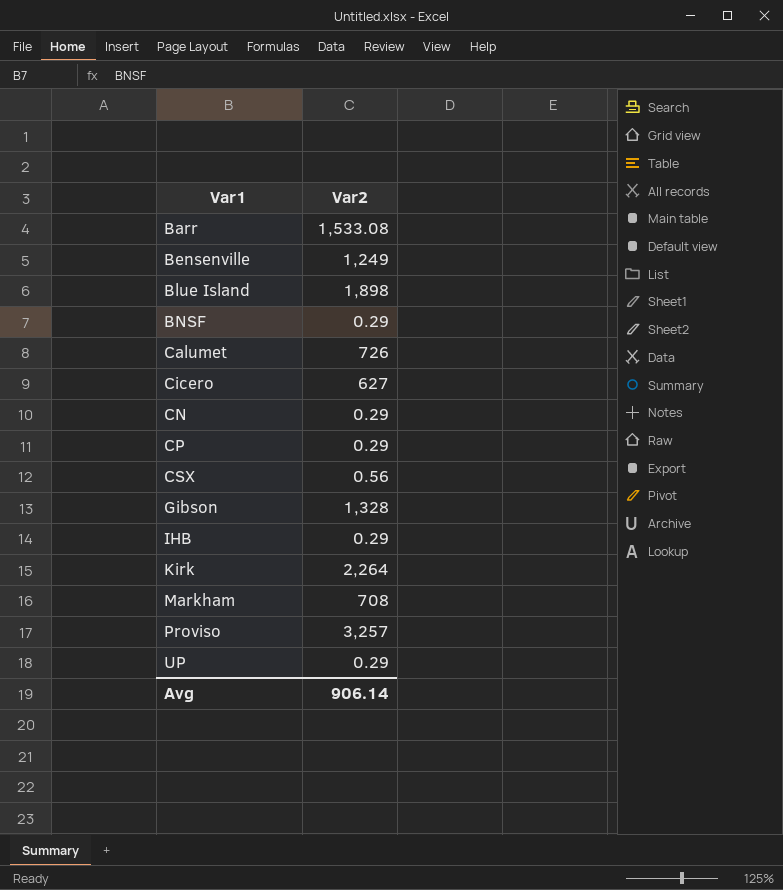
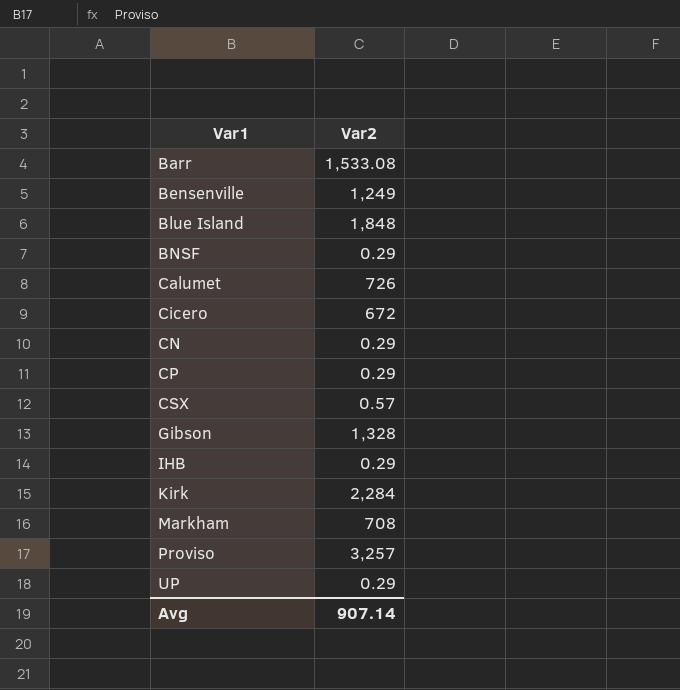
Blue Island | Var2: 1,898 -> 1,848
Cicero | Var2: 627 -> 672
CSX | Var2: 0.56 -> 0.57
Kirk | Var2: 2,264 -> 2,284
Avg | Var2: 906.14 -> 907.14

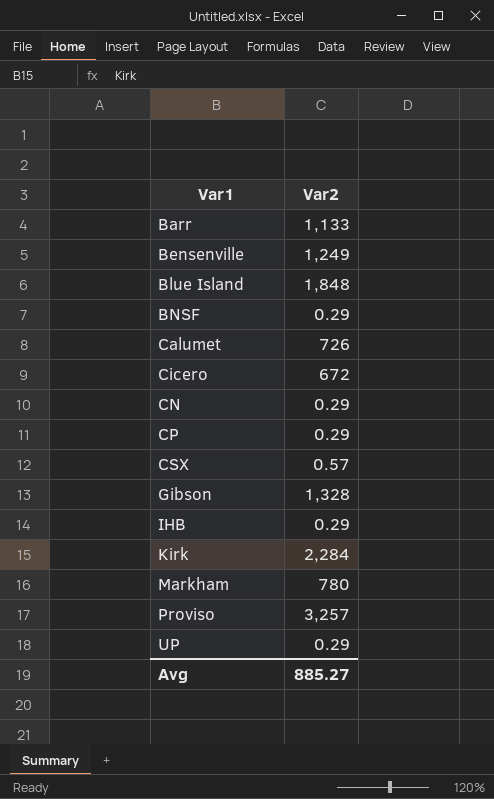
Barr | Var2: 1,533.08 -> 1,133
Markham | Var2: 708 -> 780
Avg | Var2: 907.14 -> 885.27

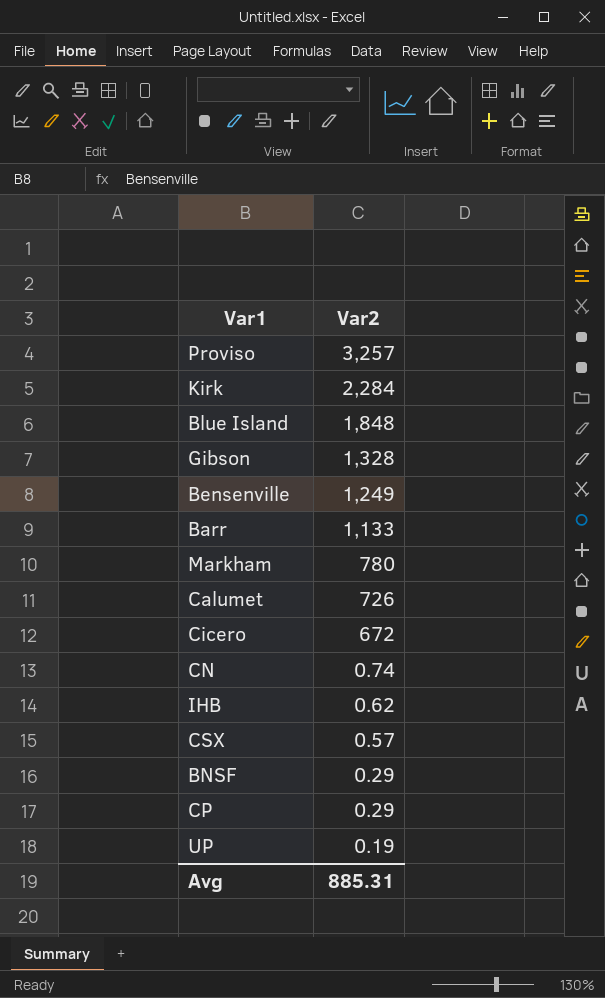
row order: Var1 ascending -> Var2 descending
CN | Var2: 0.29 -> 0.74
IHB | Var2: 0.29 -> 0.62
UP | Var2: 0.29 -> 0.19
Avg | Var2: 885.27 -> 885.31

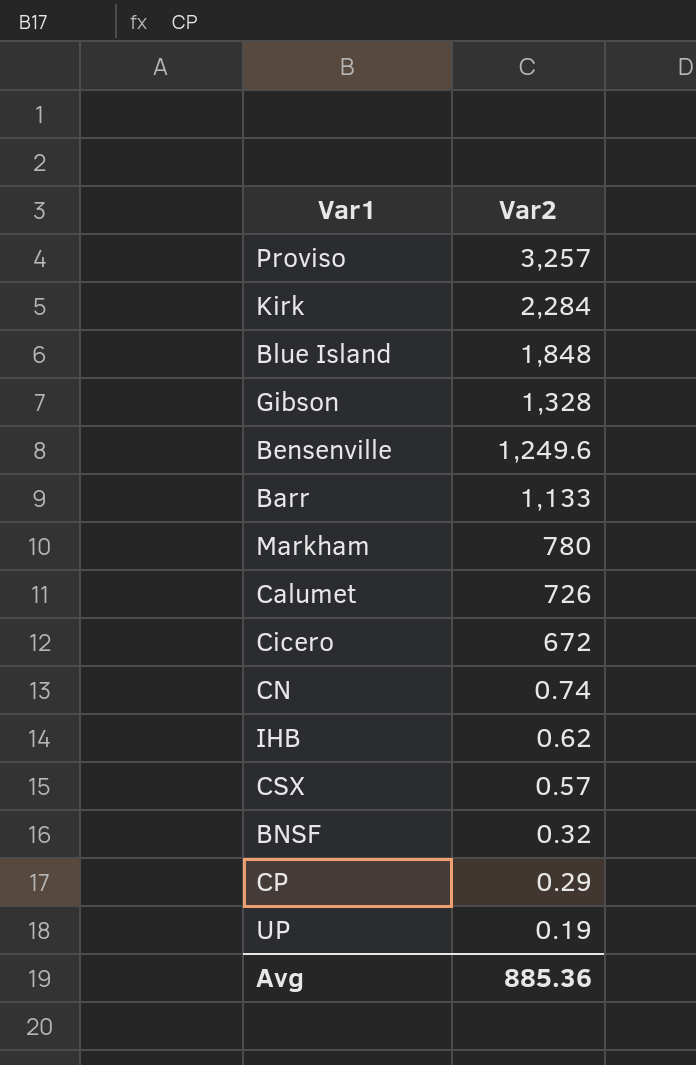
Bensenville | Var2: 1,249 -> 1,249.6
BNSF | Var2: 0.29 -> 0.32
Avg | Var2: 885.31 -> 885.36

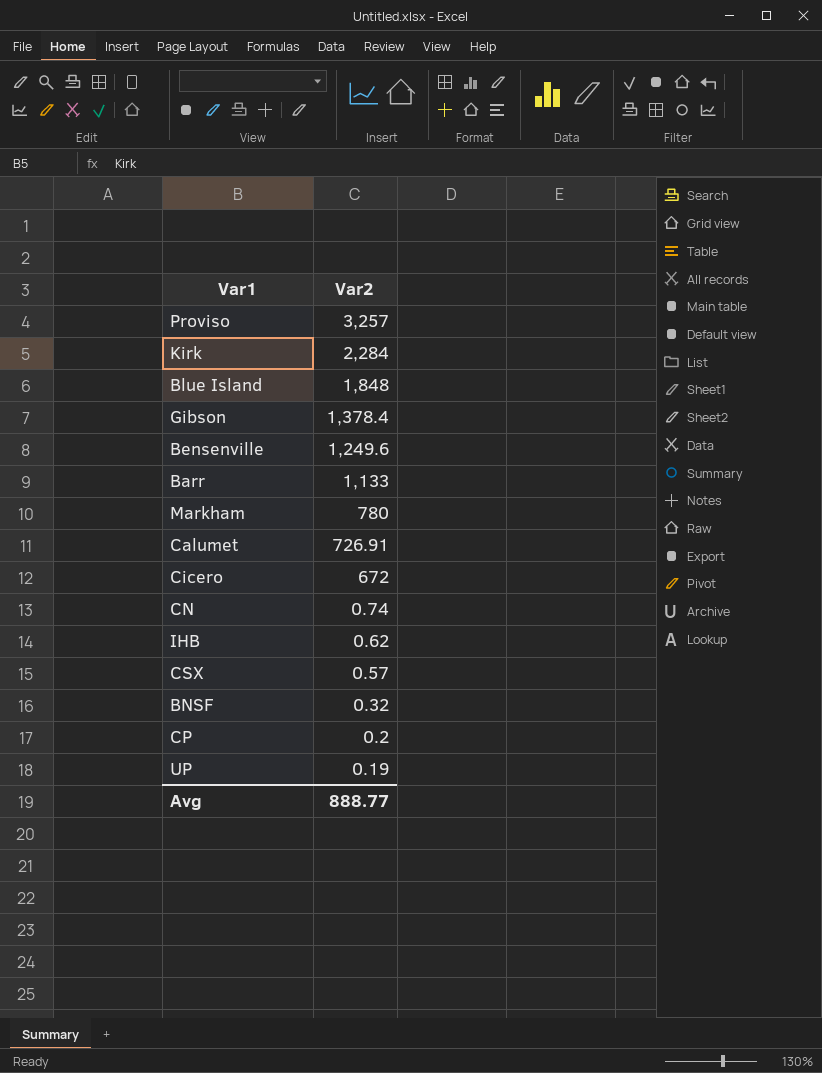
Gibson | Var2: 1,328 -> 1,378.4
Calumet | Var2: 726 -> 726.91
CP | Var2: 0.29 -> 0.2
Avg | Var2: 885.36 -> 888.77

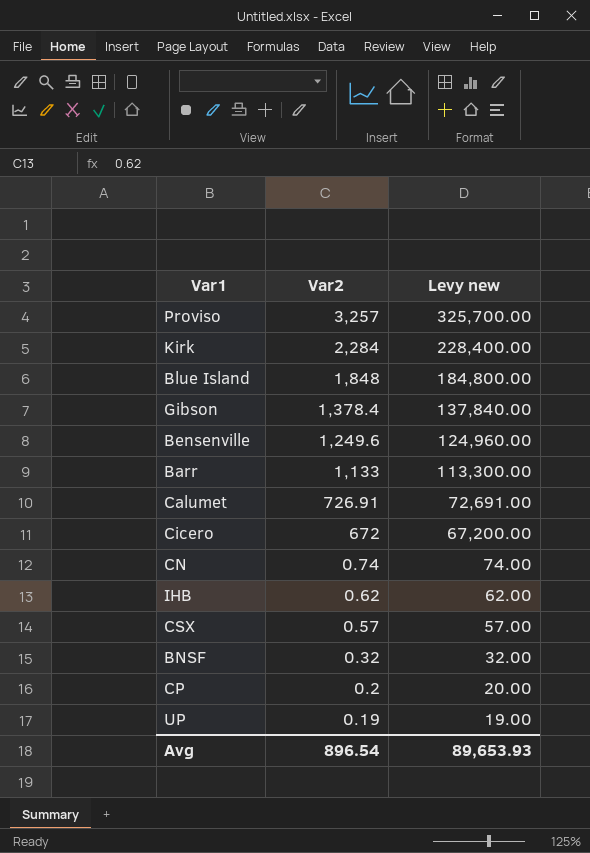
column Levy new | formula: none -> [Var2] * 100
row Markham: 780 -> none
Avg | Var2: 888.77 -> 896.54

